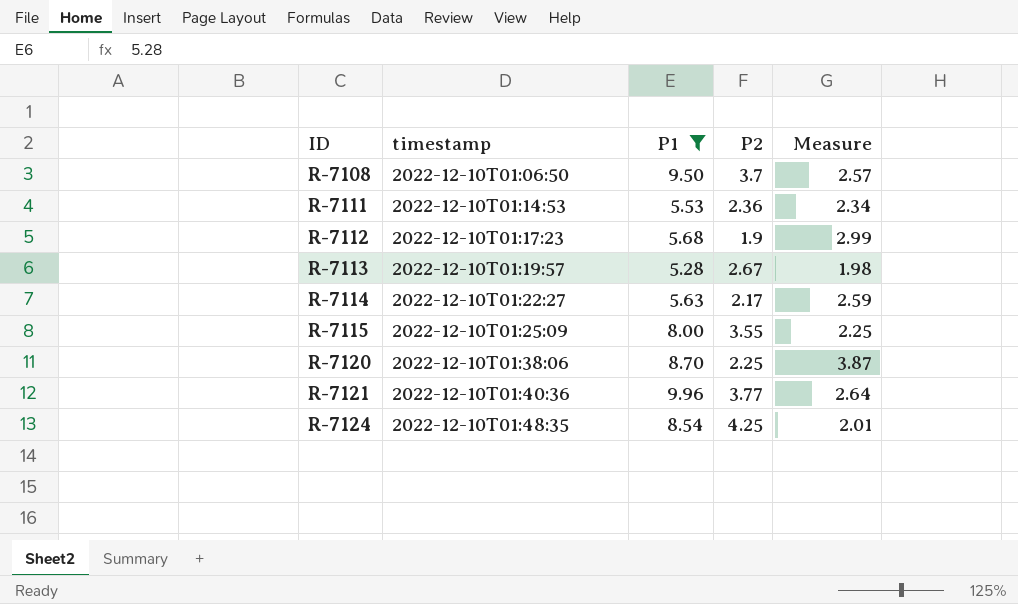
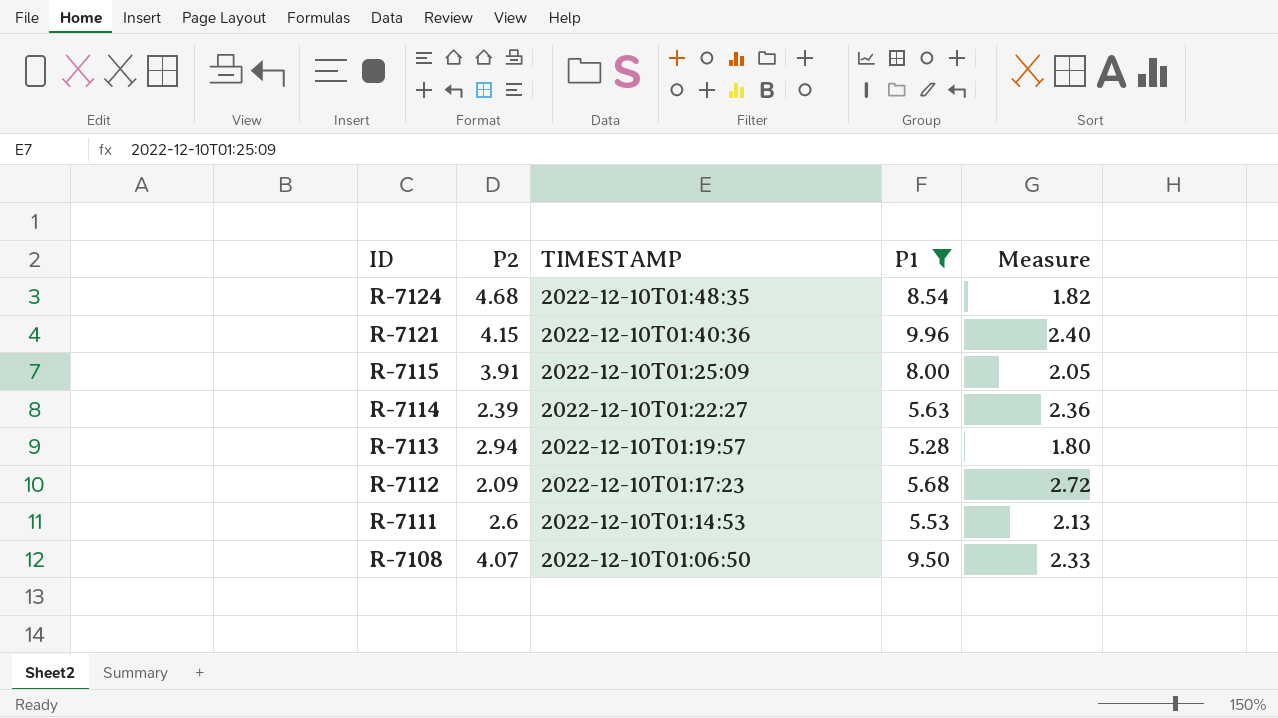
row order: ID ascending -> ID descending
column P2 | position: 4 -> 2
column name: timestamp -> TIMESTAMP
row R-7120: 2022-12-10T01:38:06 | 8.70 | 2.25 | 3.87 -> none
R-7124 | P2: 4.25 -> 4.68
R-7124 | Measure: 2.01 -> 1.82
R-7121 | P2: 3.77 -> 4.15
R-7121 | Measure: 2.64 -> 2.40
R-7115 | P2: 3.55 -> 3.91
R-7115 | Measure: 2.25 -> 2.05
R-7114 | P2: 2.17 -> 2.39
R-7114 | Measure: 2.59 -> 2.36
R-7113 | P2: 2.67 -> 2.94
R-7113 | Measure: 1.98 -> 1.80
R-7112 | P2: 1.9 -> 2.09
R-7112 | Measure: 2.99 -> 2.72
R-7111 | P2: 2.36 -> 2.6
R-7111 | Measure: 2.34 -> 2.13
R-7108 | P2: 3.7 -> 4.07
R-7108 | Measure: 2.57 -> 2.33

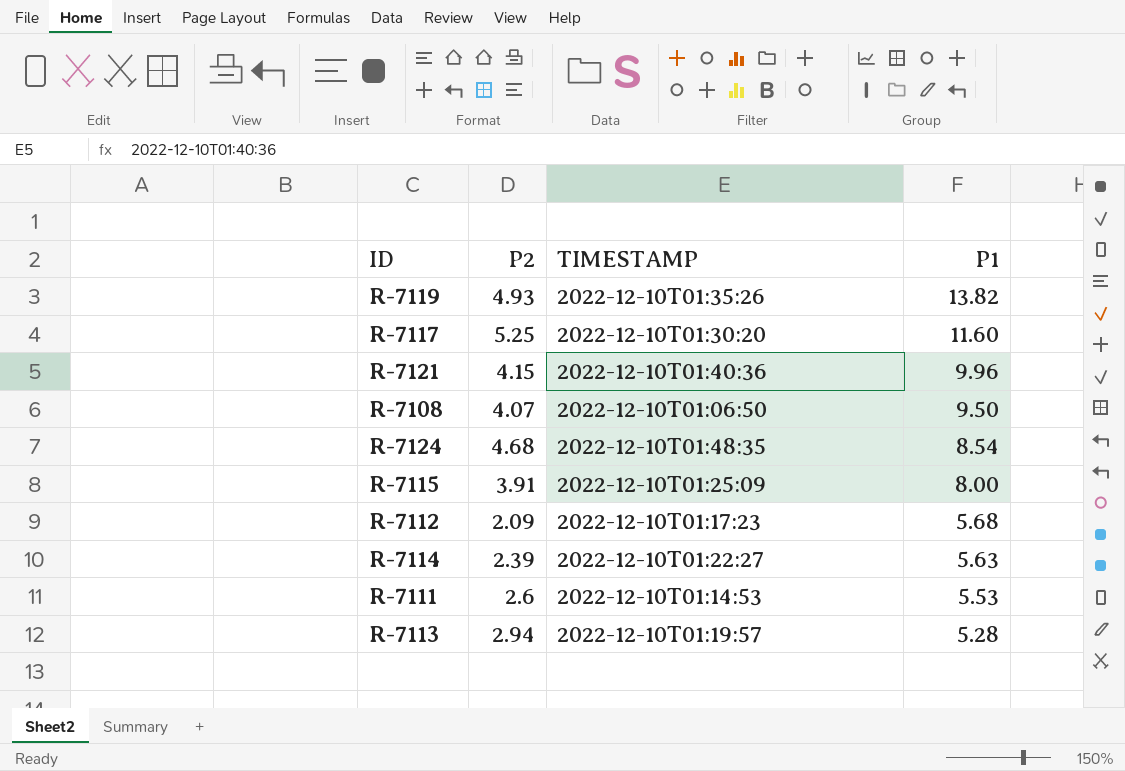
filter: P1 <= 9.96 -> none
row order: ID descending -> P1 descending
column Measure | formula: [P1] / [P2] -> none

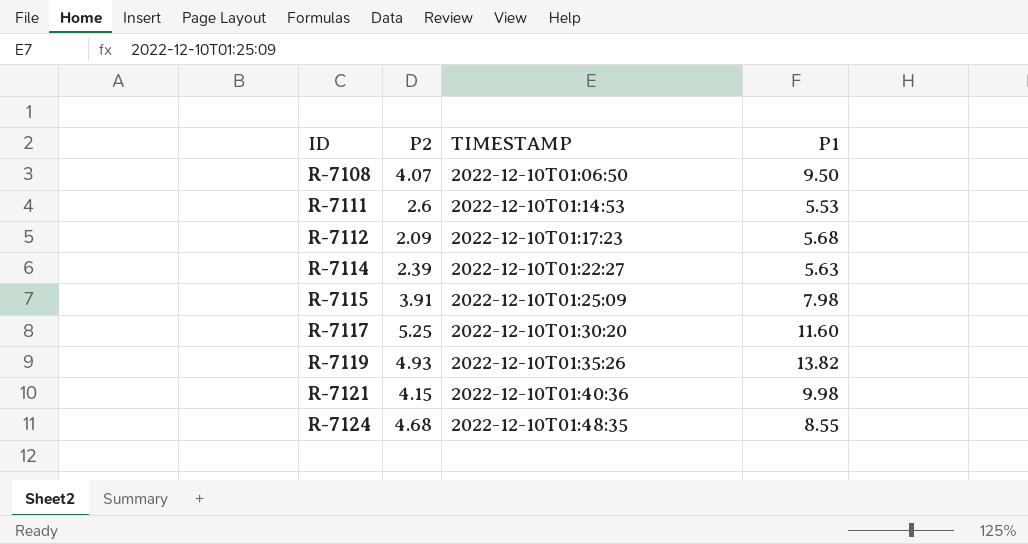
row order: P1 descending -> ID ascending
row R-7113: 2.94 | 2022-12-10T01:19:57 | 5.28 -> none
R-7115 | P1: 8.00 -> 7.98
R-7121 | P1: 9.96 -> 9.98
R-7124 | P1: 8.54 -> 8.55

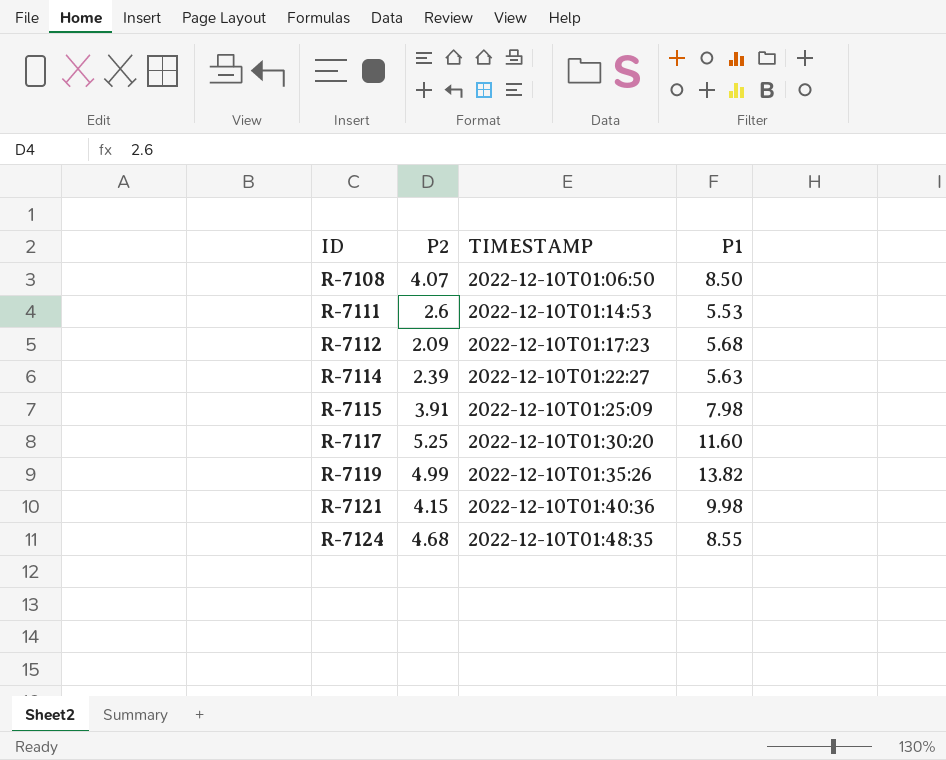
R-7108 | P1: 9.50 -> 8.50
R-7119 | P2: 4.93 -> 4.99

